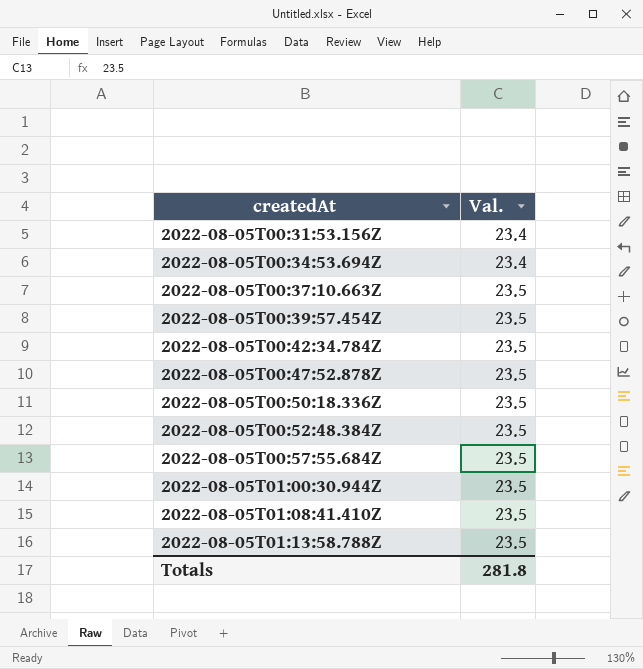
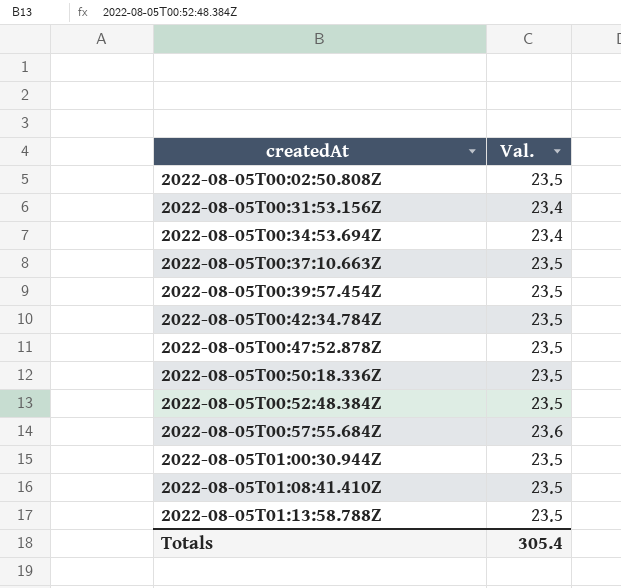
row 2022-08-05T00:02:50.808Z: none -> 23.5
2022-08-05T00:57:55.684Z | Val.: 23.5 -> 23.6
Totals | Val.: 281.8 -> 305.4

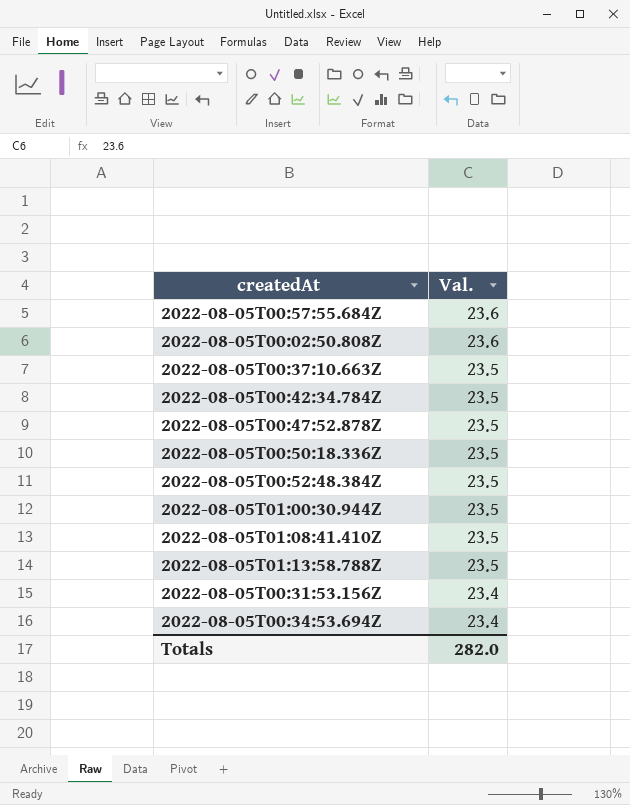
row order: createdAt ascending -> Val. descending
row 2022-08-05T00:39:57.454Z: 23.5 -> none
2022-08-05T00:02:50.808Z | Val.: 23.5 -> 23.6
Totals | Val.: 305.4 -> 282.0

